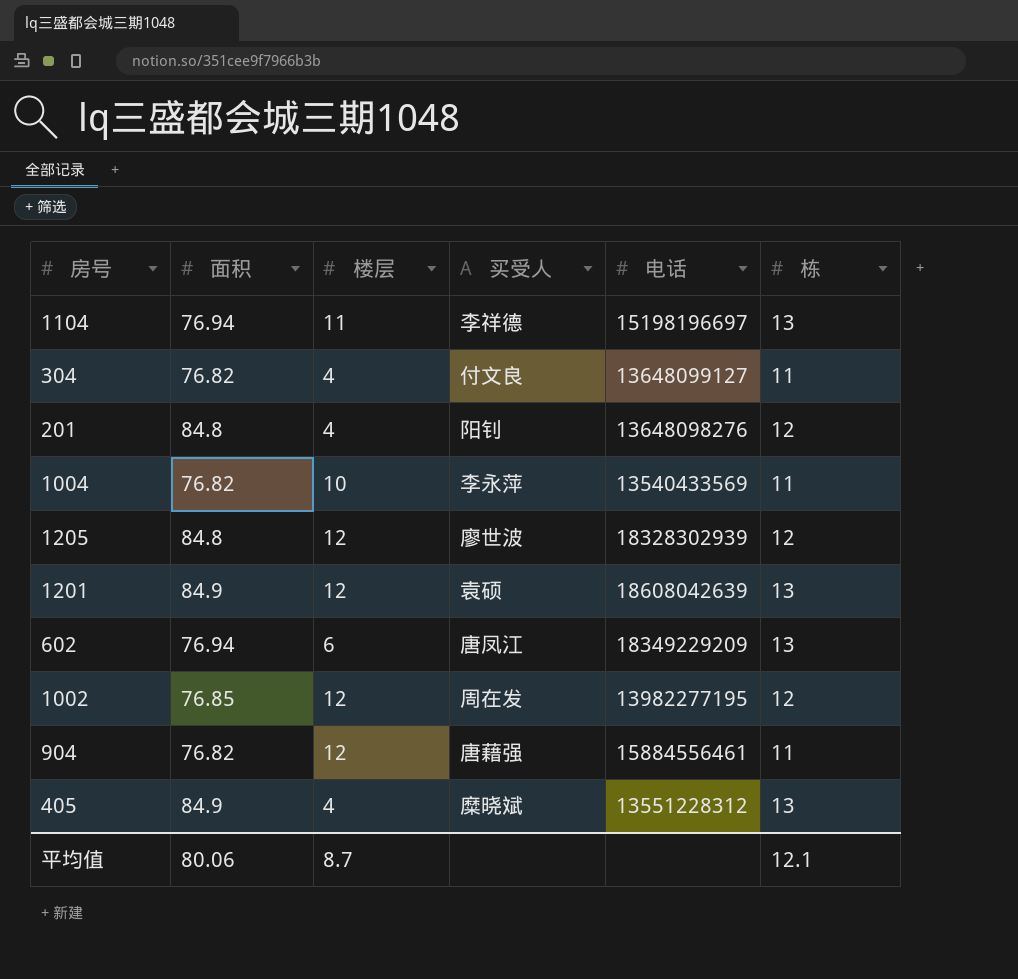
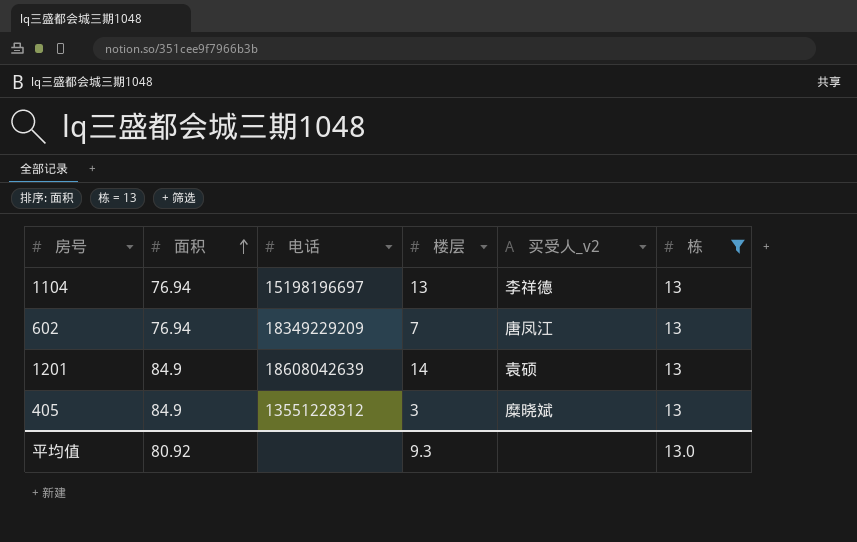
filter: none -> 栋 = 13
row order: none -> 面积 ascending
column 电话 | position: 5 -> 3
column name: 买受人 -> 买受人_v2
1104 | 楼层: 11 -> 13
602 | 楼层: 6 -> 7
1201 | 楼层: 12 -> 14
405 | 楼层: 4 -> 3
平均值 | 面积: 80.06 -> 80.92
平均值 | 楼层: 8.7 -> 9.3
平均值 | 栋: 12.1 -> 13.0

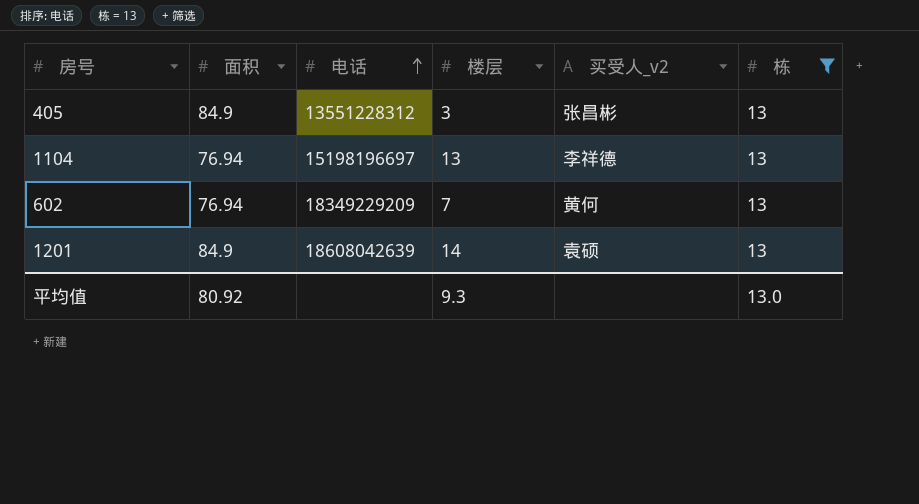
row order: 面积 ascending -> 电话 ascending
405 | 买受人_v2: 糜晓斌 -> 张昌彬
602 | 买受人_v2: 唐凤江 -> 黄何

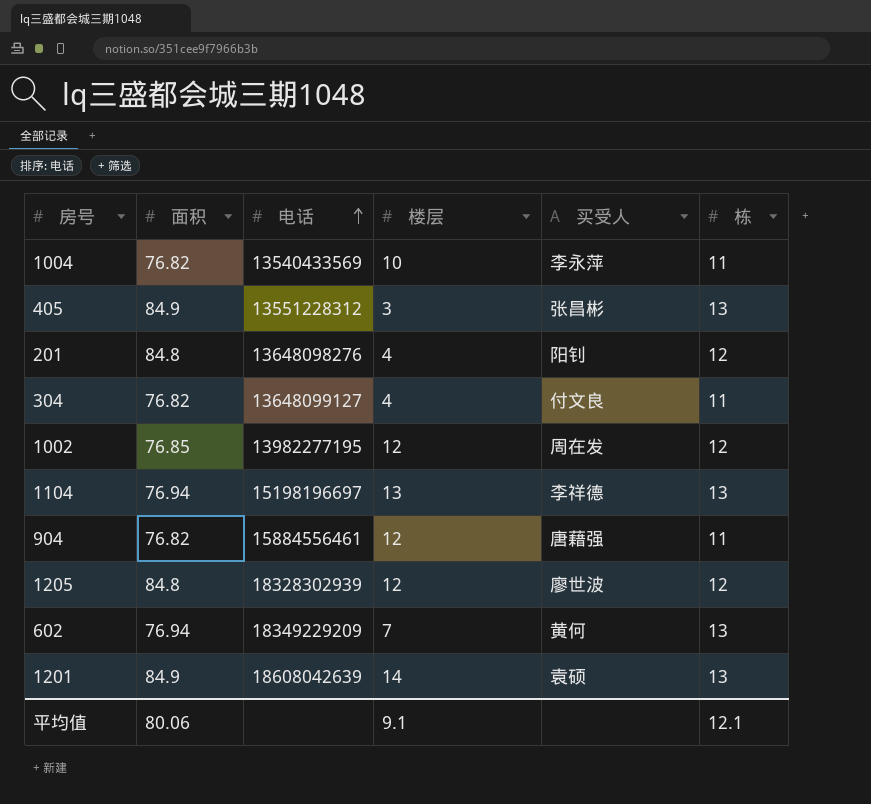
filter: 栋 = 13 -> none
column name: 买受人_v2 -> 买受人
平均值 | 面积: 80.92 -> 80.06
平均值 | 楼层: 9.3 -> 9.1
平均值 | 栋: 13.0 -> 12.1

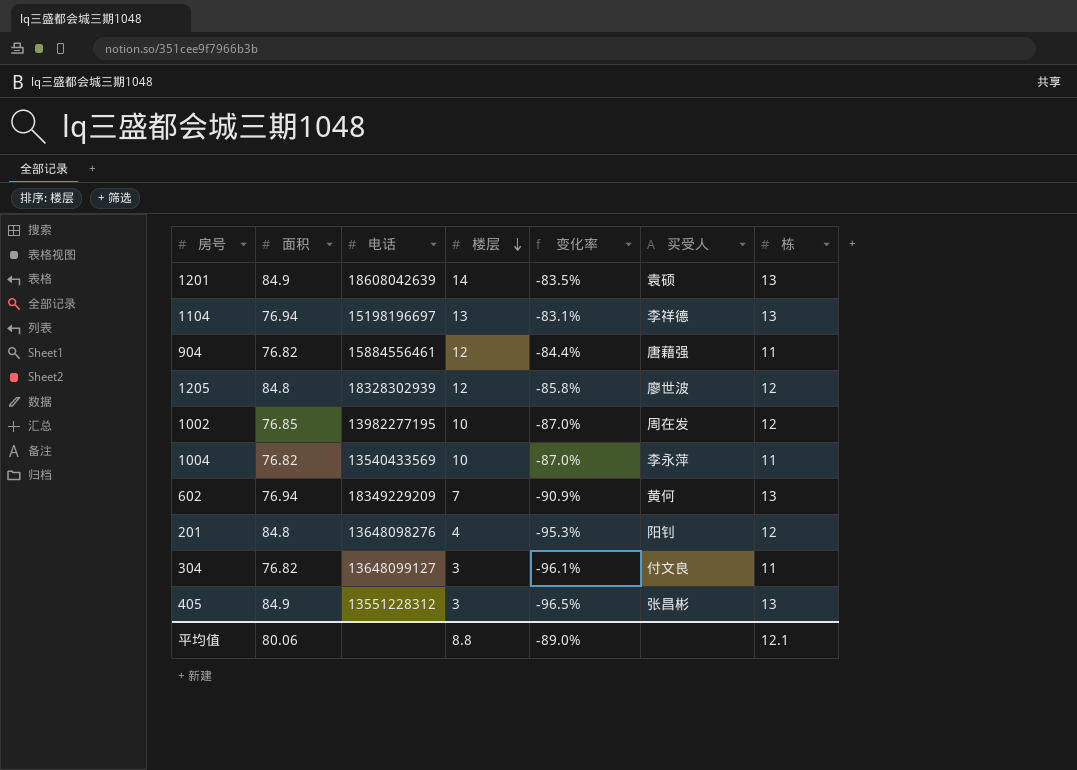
row order: 电话 ascending -> 楼层 descending
column 变化率 | formula: none -> ([楼层] - [面积]) / [面积]
1002 | 楼层: 12 -> 10
304 | 楼层: 4 -> 3
平均值 | 楼层: 9.1 -> 8.8

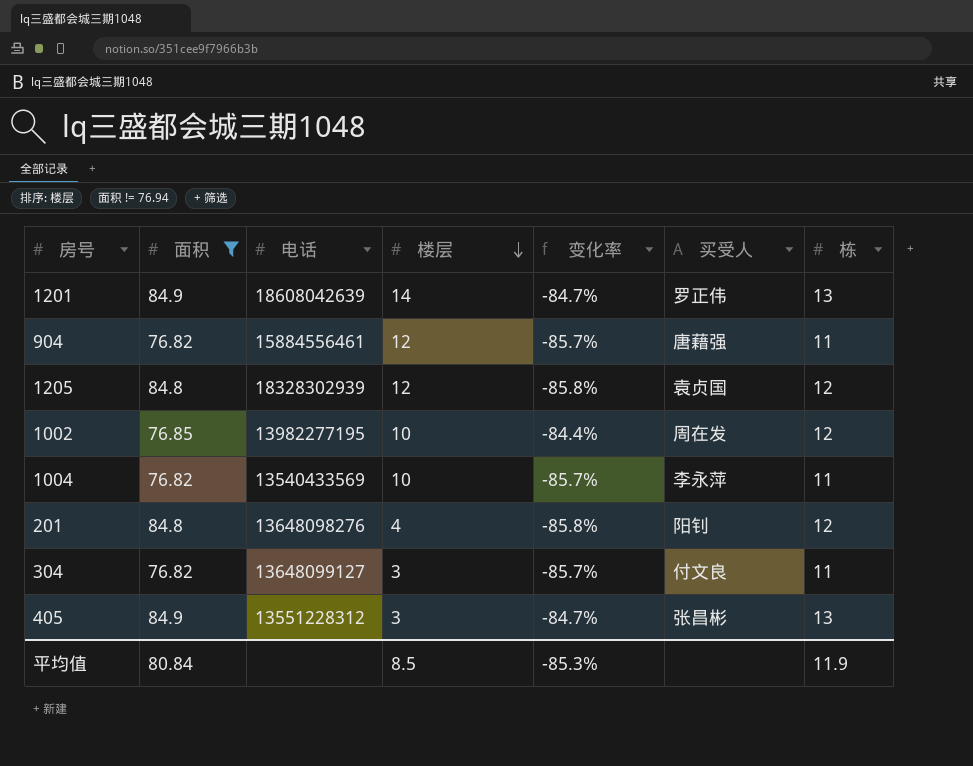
filter: none -> 面积 != 76.94
column 变化率 | formula: ([楼层] - [面积]) / [面积] -> ([栋] - [面积]) / [面积]
1201 | 买受人: 袁硕 -> 罗正伟
1205 | 买受人: 廖世波 -> 袁贞国
平均值 | 面积: 80.06 -> 80.84
平均值 | 楼层: 8.8 -> 8.5
平均值 | 变化率: -89.0% -> -85.3%
平均值 | 栋: 12.1 -> 11.9

